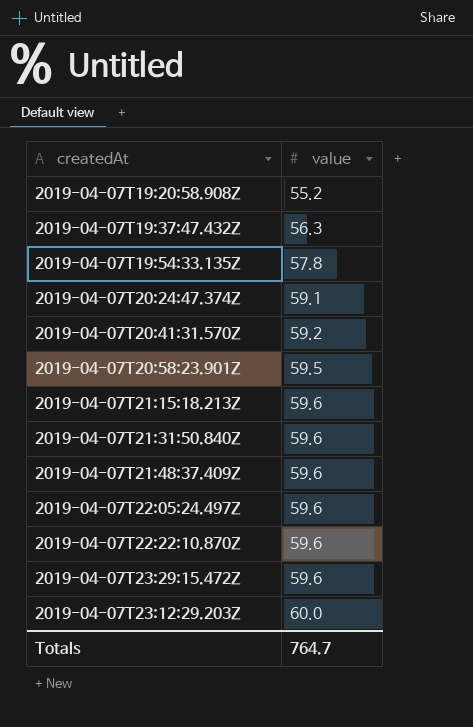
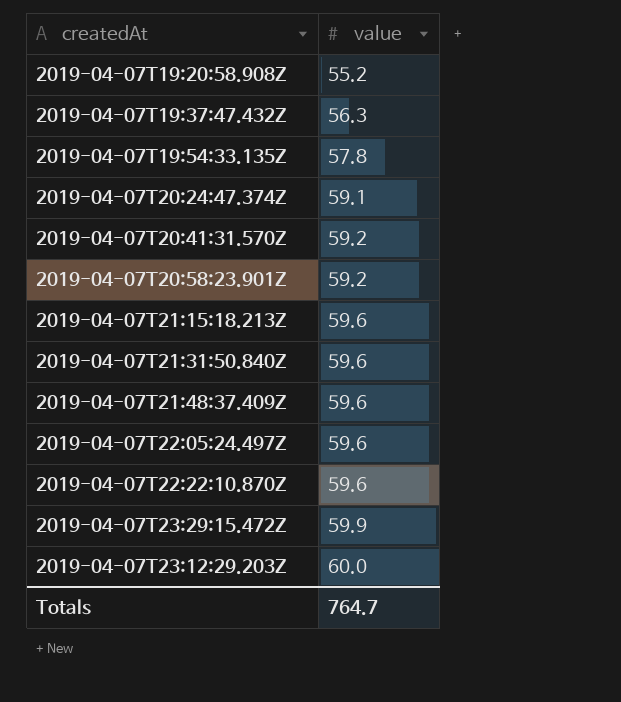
2019-04-07T20:58:23.901Z | value: 59.5 -> 59.2
2019-04-07T23:29:15.472Z | value: 59.6 -> 59.9

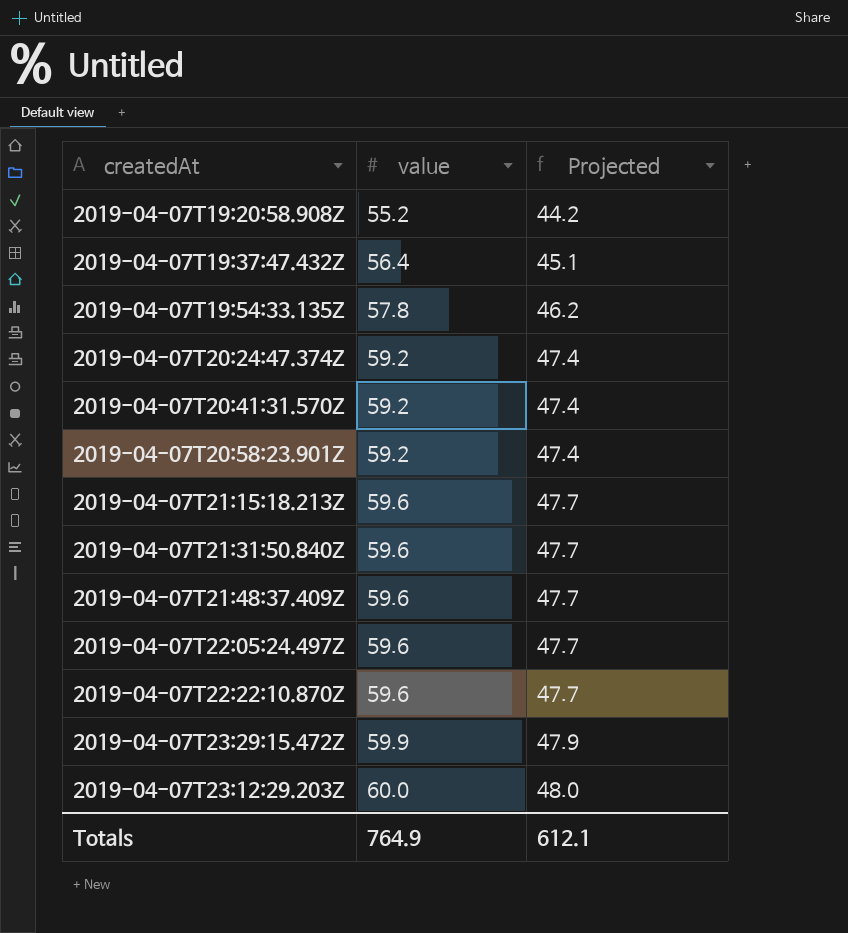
column Projected | formula: none -> [value] * 0.8
2019-04-07T19:37:47.432Z | value: 56.3 -> 56.4
2019-04-07T20:24:47.374Z | value: 59.1 -> 59.2
Totals | value: 764.7 -> 764.9

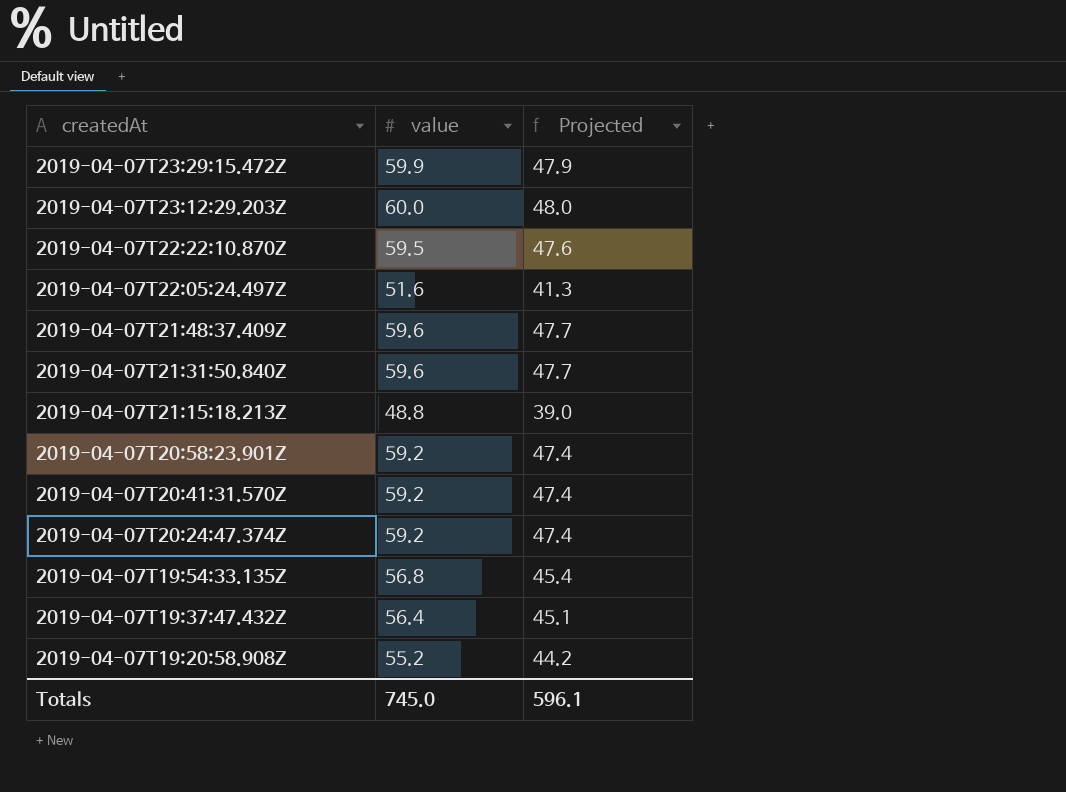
row order: value ascending -> createdAt descending
2019-04-07T22:22:10.870Z | value: 59.6 -> 59.5
2019-04-07T22:22:10.870Z | Projected: 47.7 -> 47.6
2019-04-07T22:05:24.497Z | value: 59.6 -> 51.6
2019-04-07T22:05:24.497Z | Projected: 47.7 -> 41.3
2019-04-07T21:15:18.213Z | value: 59.6 -> 48.8
2019-04-07T21:15:18.213Z | Projected: 47.7 -> 39.0
2019-04-07T19:54:33.135Z | value: 57.8 -> 56.8
2019-04-07T19:54:33.135Z | Projected: 46.2 -> 45.4
Totals | value: 764.9 -> 745.0
Totals | Projected: 612.1 -> 596.1

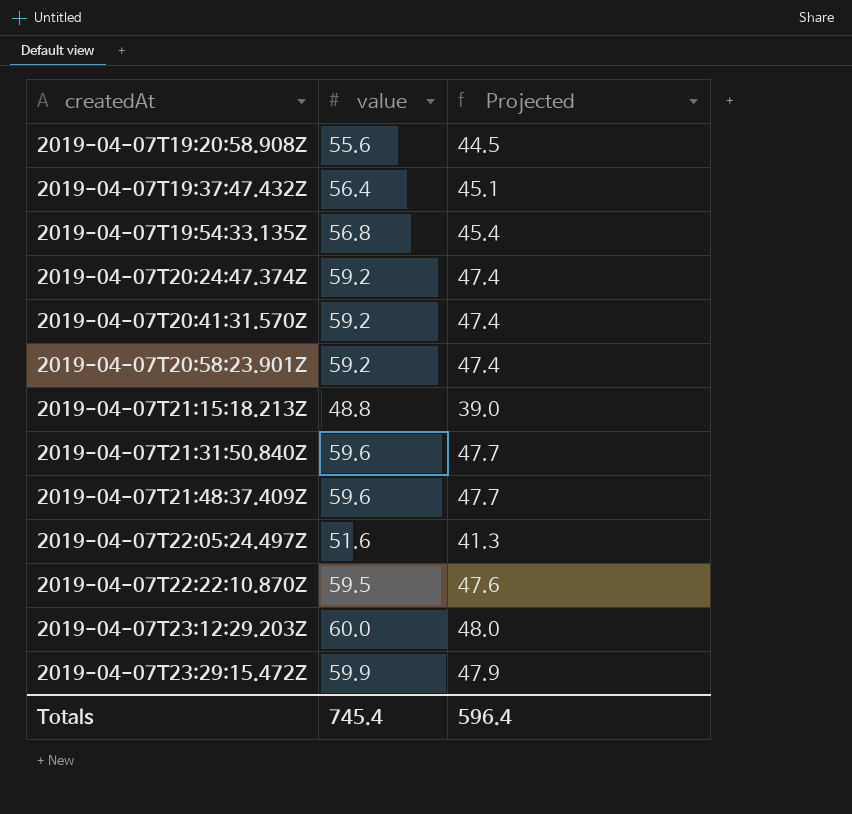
row order: createdAt descending -> createdAt ascending
2019-04-07T19:20:58.908Z | value: 55.2 -> 55.6
2019-04-07T19:20:58.908Z | Projected: 44.2 -> 44.5
Totals | value: 745.0 -> 745.4
Totals | Projected: 596.1 -> 596.4

